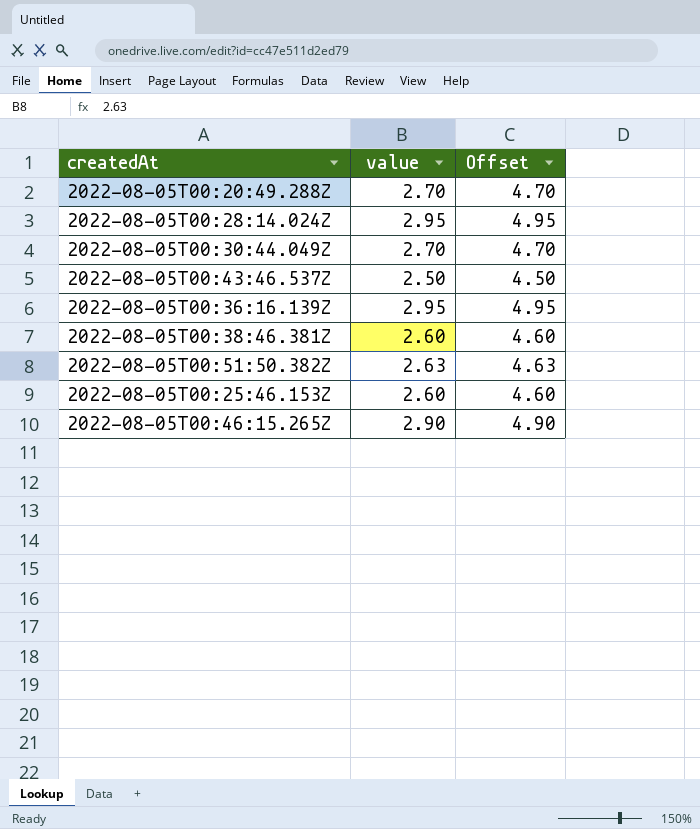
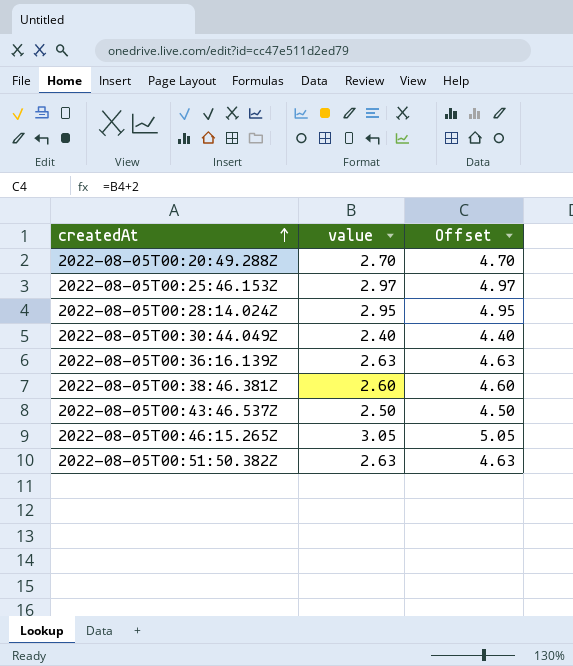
row order: none -> createdAt ascending
2022-08-05T00:25:46.153Z | value: 2.60 -> 2.97
2022-08-05T00:25:46.153Z | Offset: 4.60 -> 4.97
2022-08-05T00:30:44.049Z | value: 2.70 -> 2.40
2022-08-05T00:30:44.049Z | Offset: 4.70 -> 4.40
2022-08-05T00:36:16.139Z | value: 2.95 -> 2.63
2022-08-05T00:36:16.139Z | Offset: 4.95 -> 4.63
2022-08-05T00:46:15.265Z | value: 2.90 -> 3.05
2022-08-05T00:46:15.265Z | Offset: 4.90 -> 5.05

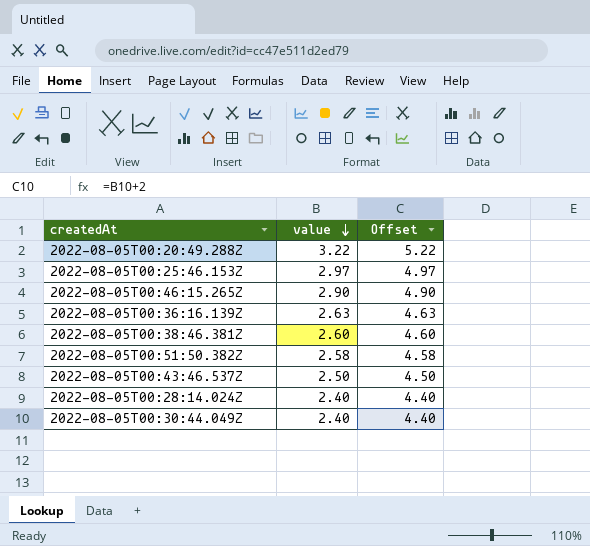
row order: createdAt ascending -> value descending
2022-08-05T00:20:49.288Z | value: 2.70 -> 3.22
2022-08-05T00:20:49.288Z | Offset: 4.70 -> 5.22
2022-08-05T00:46:15.265Z | value: 3.05 -> 2.90
2022-08-05T00:46:15.265Z | Offset: 5.05 -> 4.90
2022-08-05T00:51:50.382Z | value: 2.63 -> 2.58
2022-08-05T00:51:50.382Z | Offset: 4.63 -> 4.58
2022-08-05T00:28:14.024Z | value: 2.95 -> 2.40
2022-08-05T00:28:14.024Z | Offset: 4.95 -> 4.40

